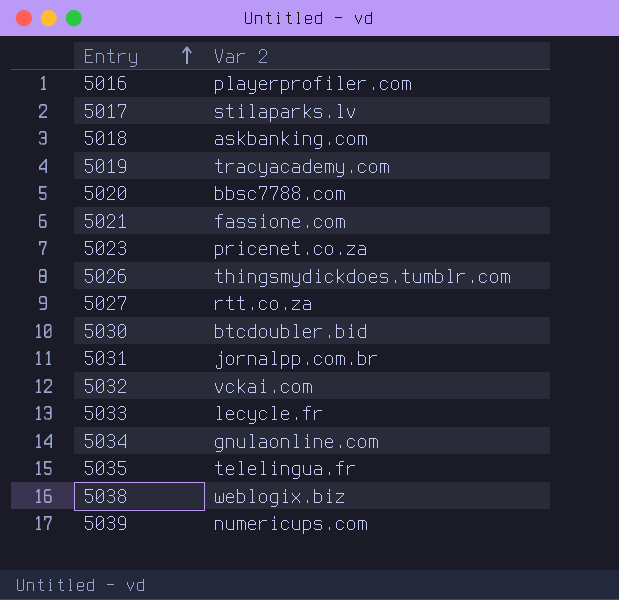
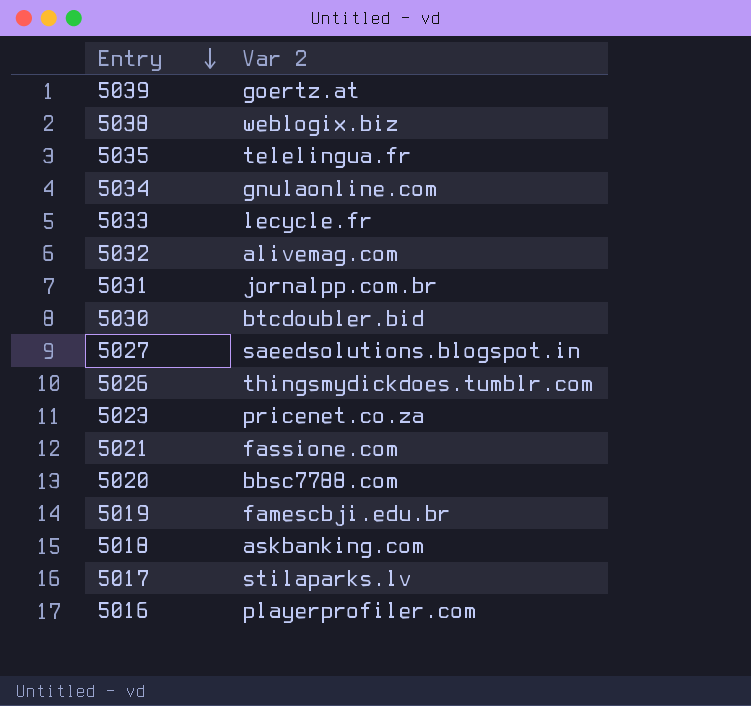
row order: Entry ascending -> Entry descending
5039 | Var 2: numericups.com -> goertz.at
5032 | Var 2: vckai.com -> alivemag.com
5027 | Var 2: rtt.co.za -> saeedsolutions.blogspot.in
5019 | Var 2: tracyacademy.com -> famescbji.edu.br

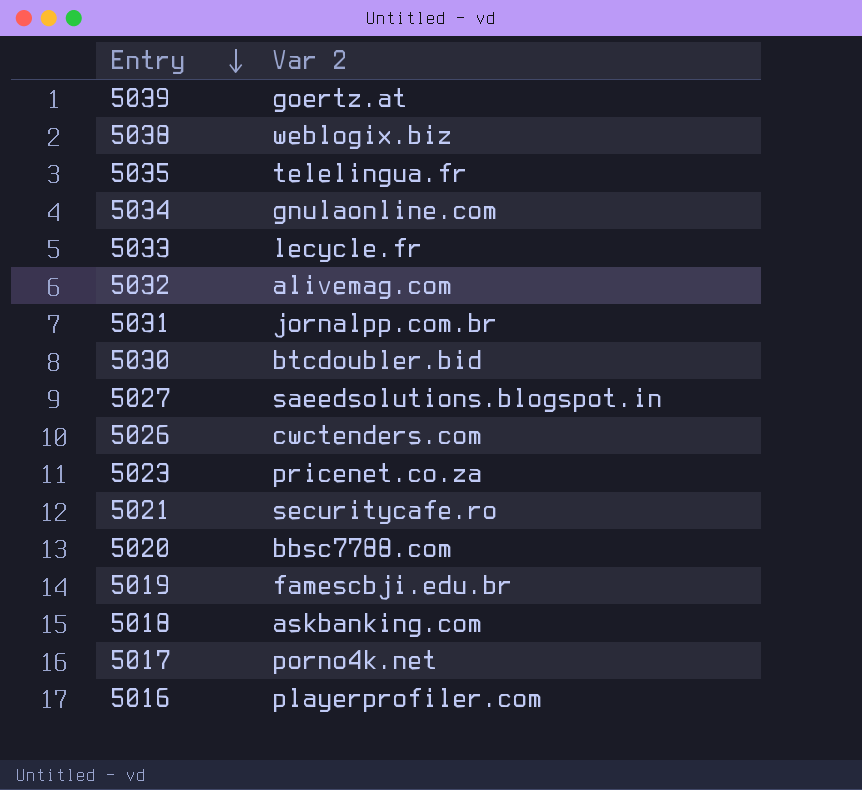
5026 | Var 2: thingsmydickdoes.tumblr.com -> cwctenders.com
5021 | Var 2: fassione.com -> securitycafe.ro
5017 | Var 2: stilaparks.lv -> porno4k.net

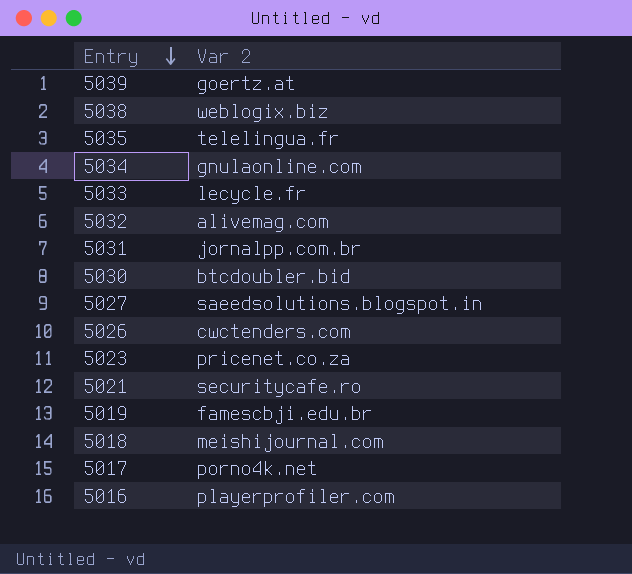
row 5020: bbsc7788.com -> none
5018 | Var 2: askbanking.com -> meishijournal.com

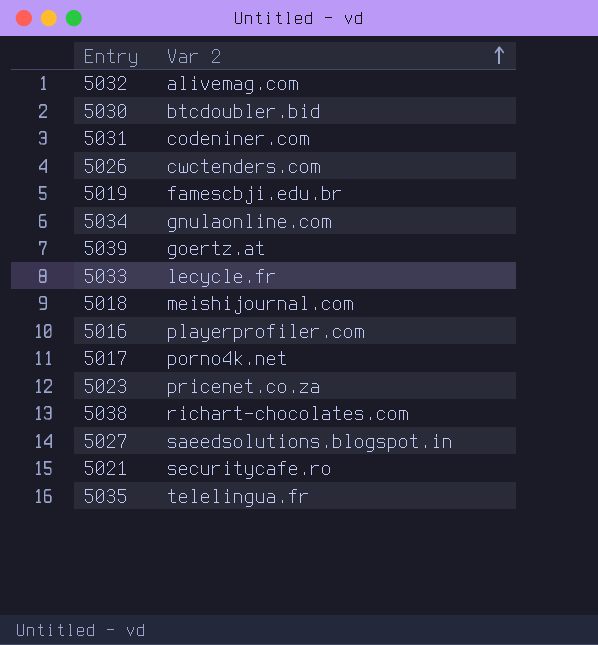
row order: Entry descending -> Var 2 ascending
5031 | Var 2: jornalpp.com.br -> codeniner.com
5038 | Var 2: weblogix.biz -> richart-chocolates.com

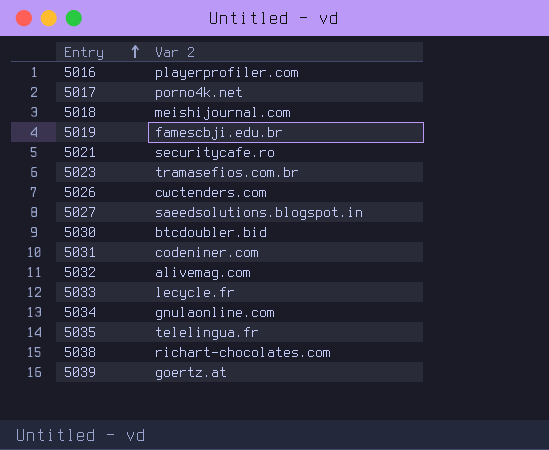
row order: Var 2 ascending -> Entry ascending
5023 | Var 2: pricenet.co.za -> tramasefios.com.br

